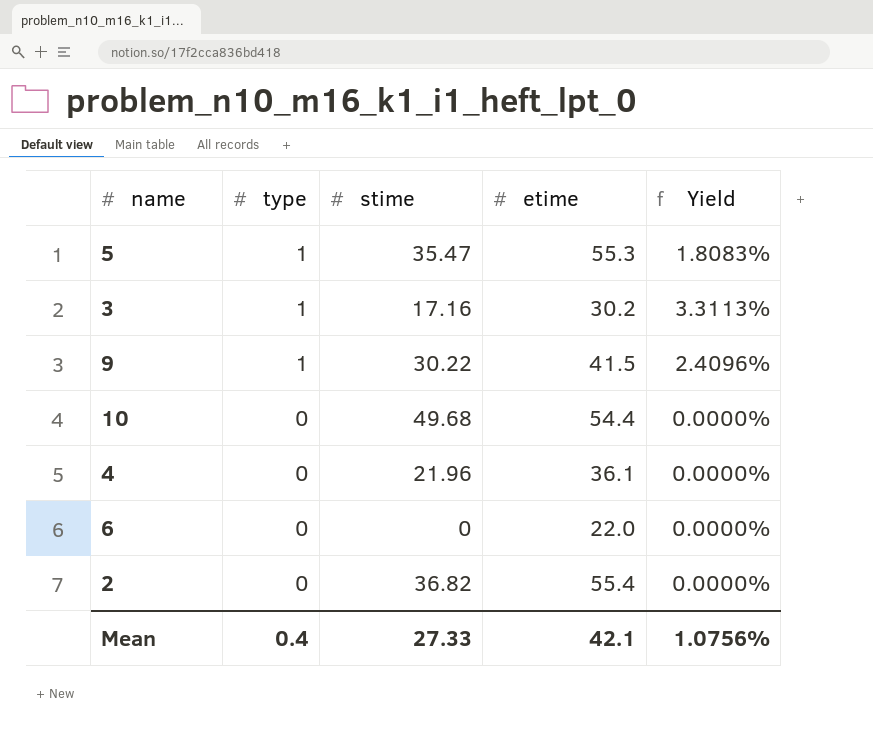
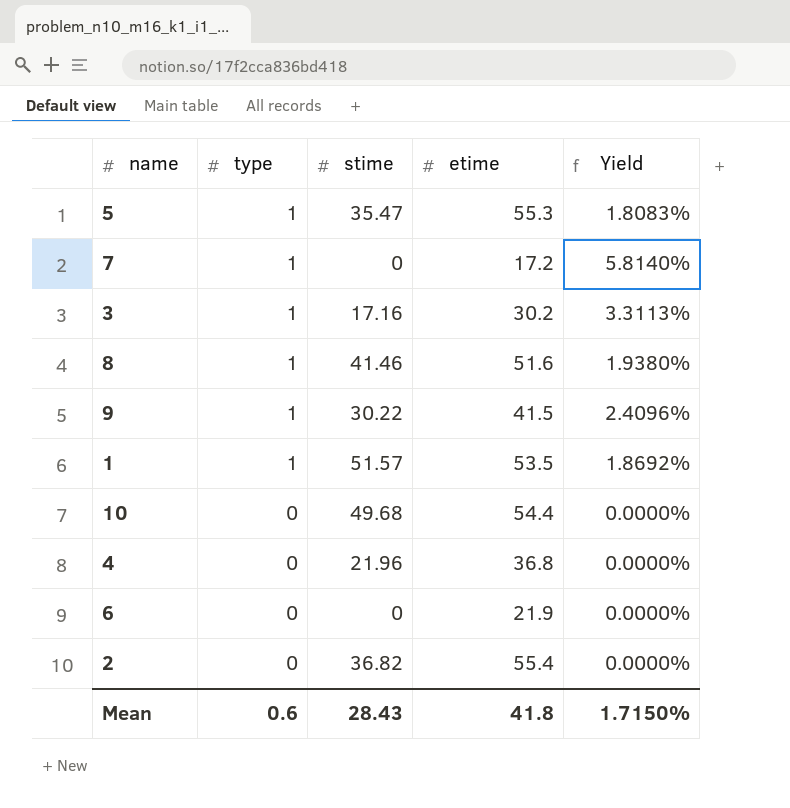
row 7: none -> 1 | 0 | 17.2 | 5.8140%
row 8: none -> 1 | 41.46 | 51.6 | 1.9380%
row 1: none -> 1 | 51.57 | 53.5 | 1.8692%
4 | etime: 36.1 -> 36.8
6 | etime: 22.0 -> 21.9
Mean | type: 0.4 -> 0.6
Mean | stime: 27.33 -> 28.43
Mean | etime: 42.1 -> 41.8
Mean | Yield: 1.0756% -> 1.7150%

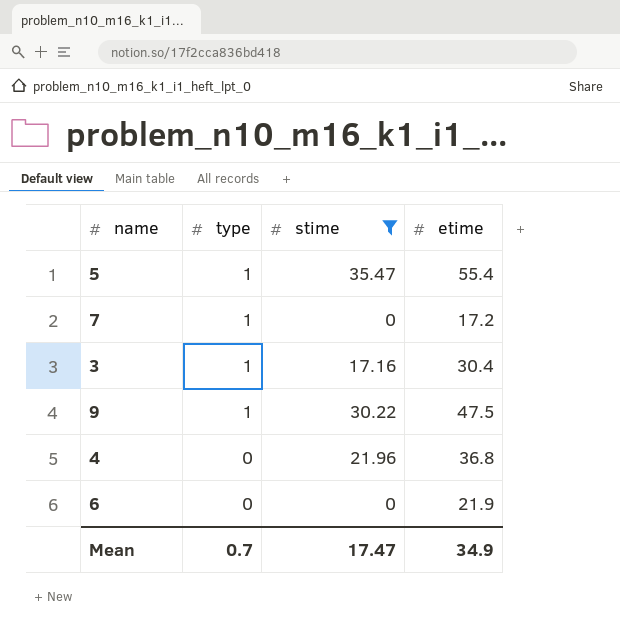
filter: none -> stime <= 35.47
column Yield | formula: [type] / [etime] -> none
5 | etime: 55.3 -> 55.4
3 | etime: 30.2 -> 30.4
9 | etime: 41.5 -> 47.5
Mean | type: 0.6 -> 0.7
Mean | stime: 28.43 -> 17.47
Mean | etime: 41.8 -> 34.9

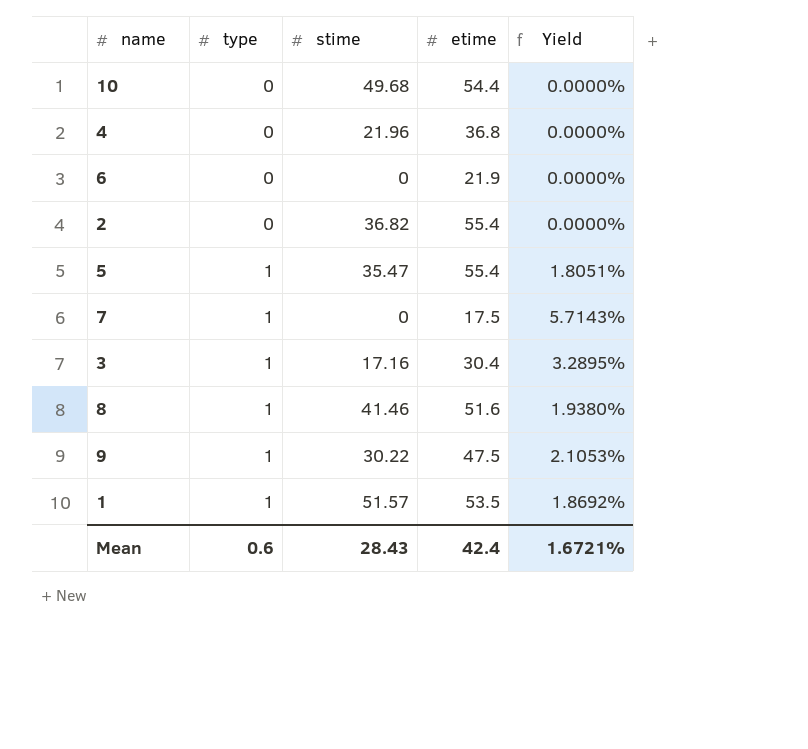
filter: stime <= 35.47 -> none
row order: type descending -> type ascending
column Yield | formula: none -> [type] / [etime]
7 | etime: 17.2 -> 17.5
Mean | type: 0.7 -> 0.6
Mean | stime: 17.47 -> 28.43
Mean | etime: 34.9 -> 42.4

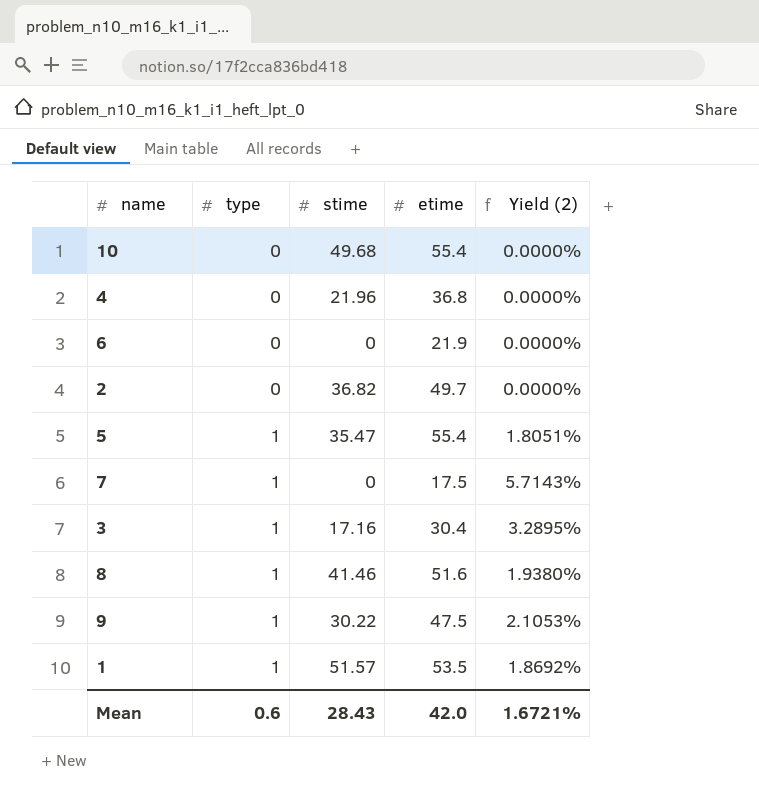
column name: Yield -> Yield (2)
10 | etime: 54.4 -> 55.4
2 | etime: 55.4 -> 49.7
Mean | etime: 42.4 -> 42.0

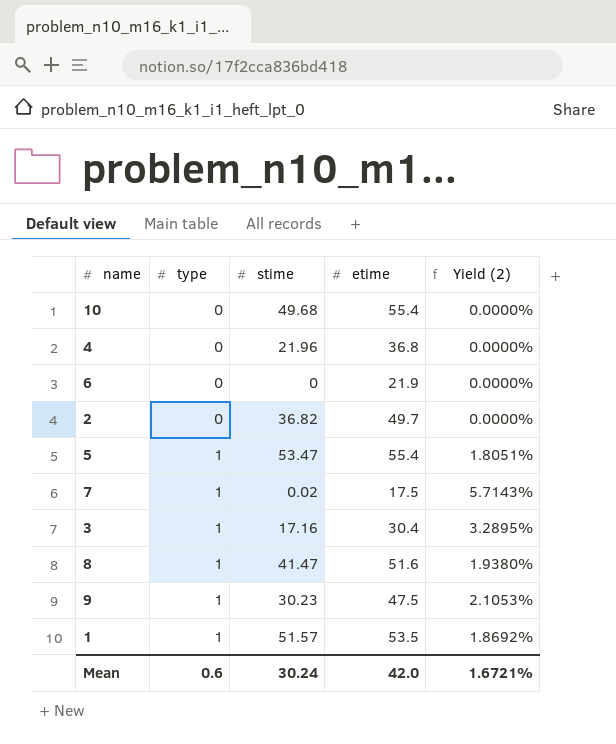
5 | stime: 35.47 -> 53.47
7 | stime: 0 -> 0.02
8 | stime: 41.46 -> 41.47
9 | stime: 30.22 -> 30.23
Mean | stime: 28.43 -> 30.24

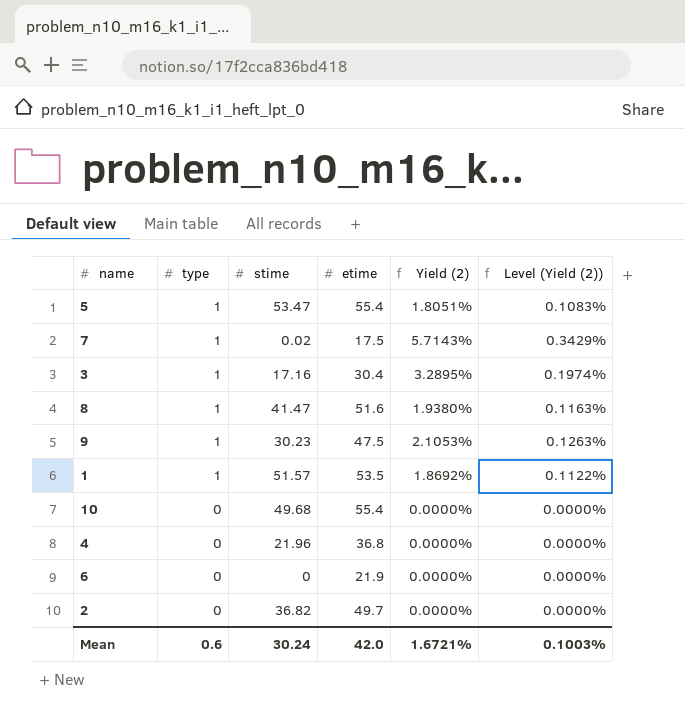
row order: type ascending -> type descending
column Level (Yield (2)) | formula: none -> [Yield (2)] * 0.06

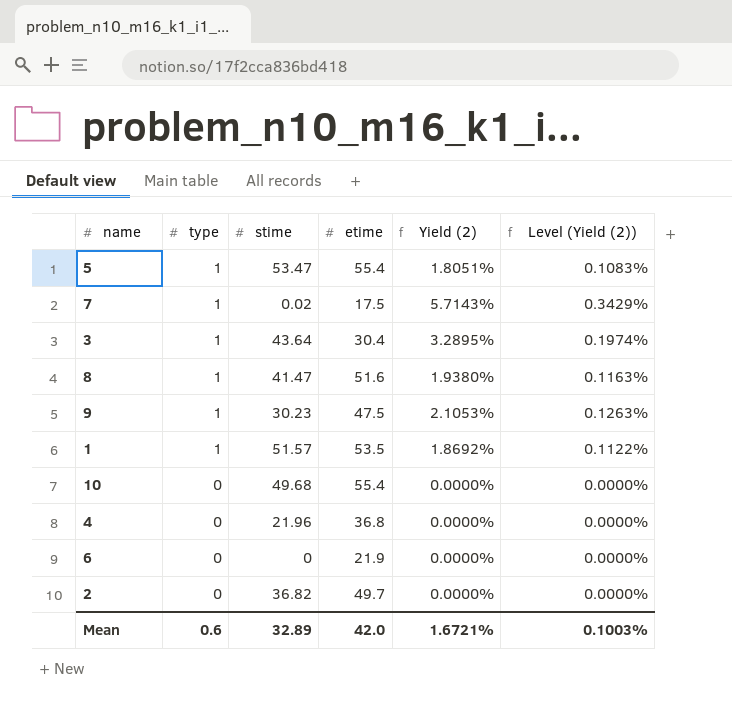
3 | stime: 17.16 -> 43.64
Mean | stime: 30.24 -> 32.89

